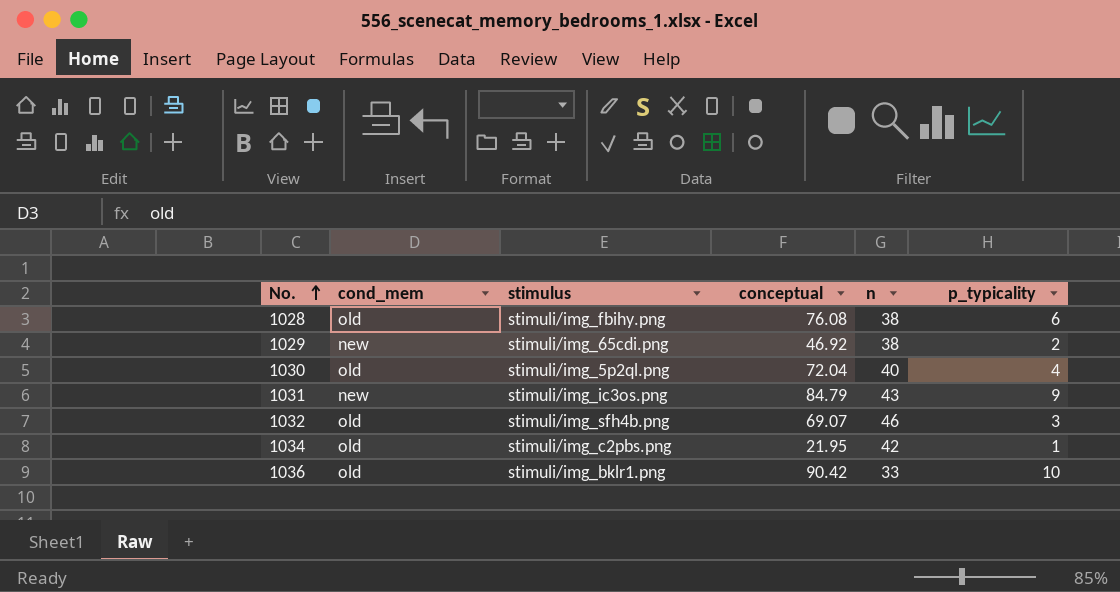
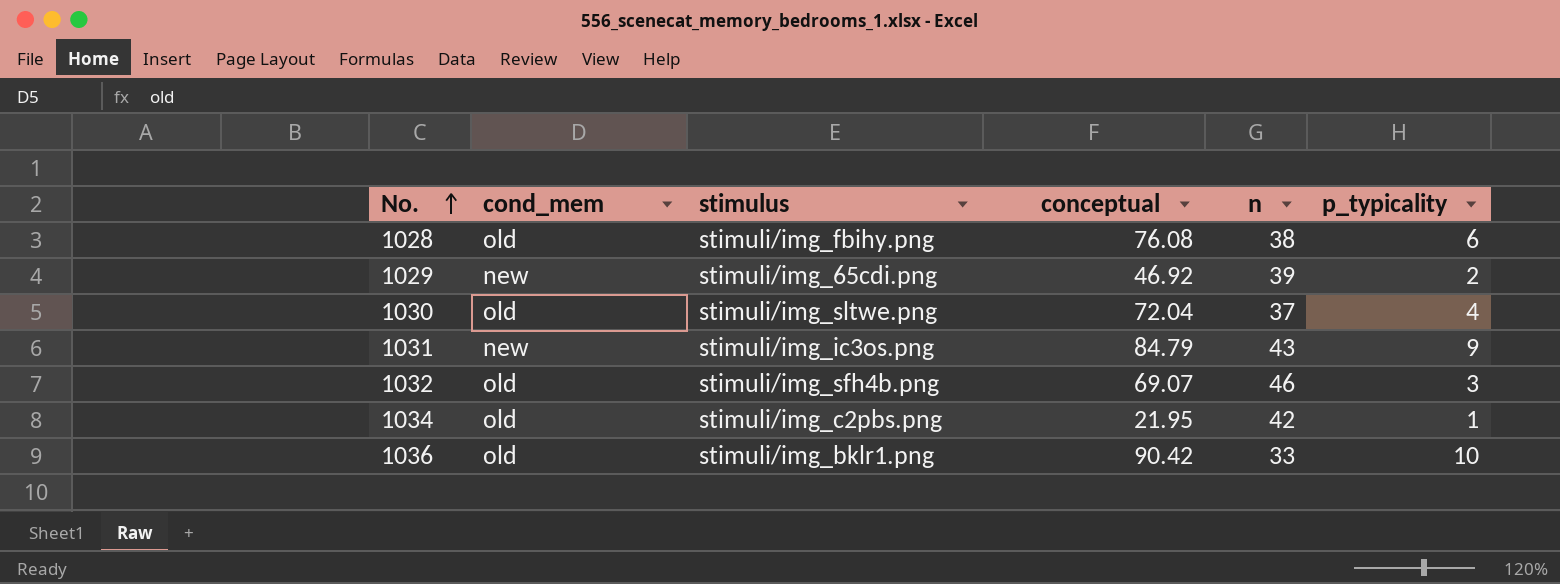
1029 | n: 38 -> 39
1030 | stimulus: stimuli/img_5p2ql.png -> stimuli/img_sltwe.png
1030 | n: 40 -> 37

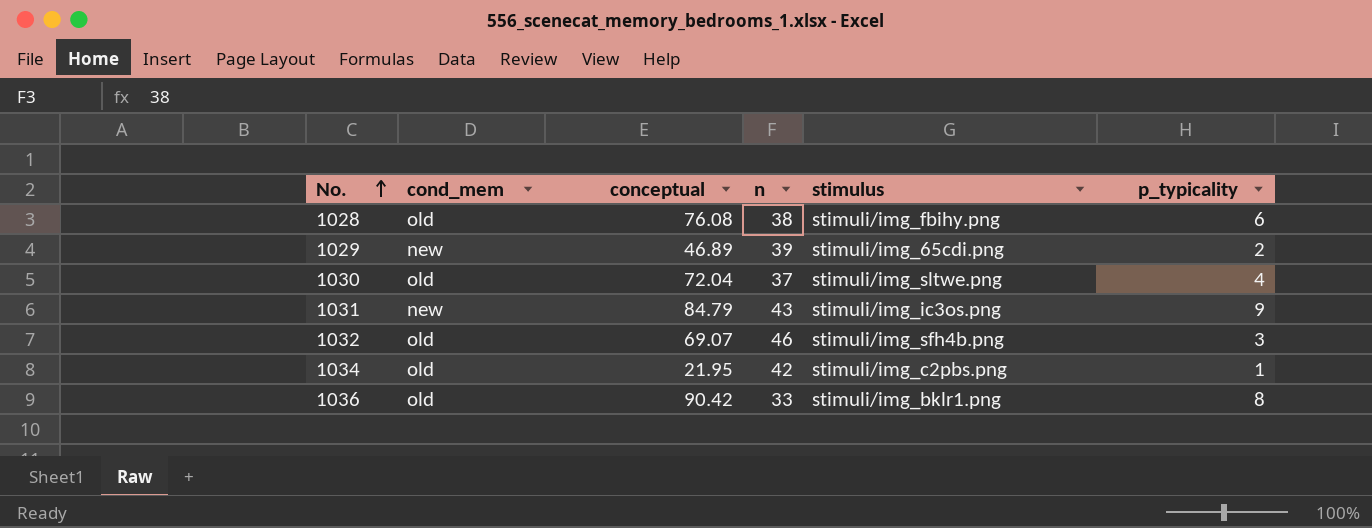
column stimulus | position: 3 -> 5
1029 | conceptual: 46.92 -> 46.89
1036 | p_typicality: 10 -> 8

